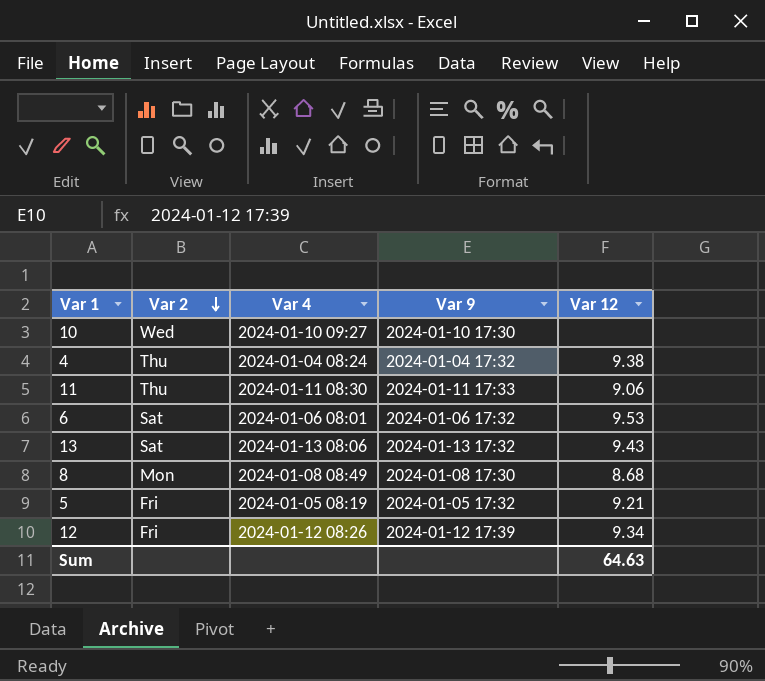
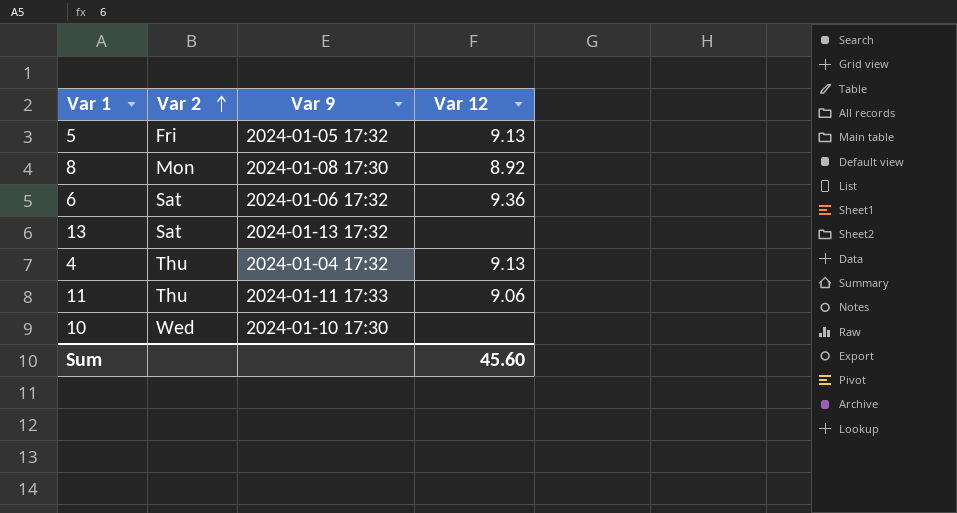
row order: Var 2 descending -> Var 2 ascending
column Var 4 | position: 3 -> none
row 12: Fri | 2024-01-12 08:26 | 2024-01-12 17:39 | 9.34 -> none
5 | Var 12: 9.21 -> 9.13
8 | Var 12: 8.68 -> 8.92
6 | Var 12: 9.53 -> 9.36
13 | Var 12: 9.43 -> none
4 | Var 12: 9.38 -> 9.13
Sum | Var 12: 64.63 -> 45.60

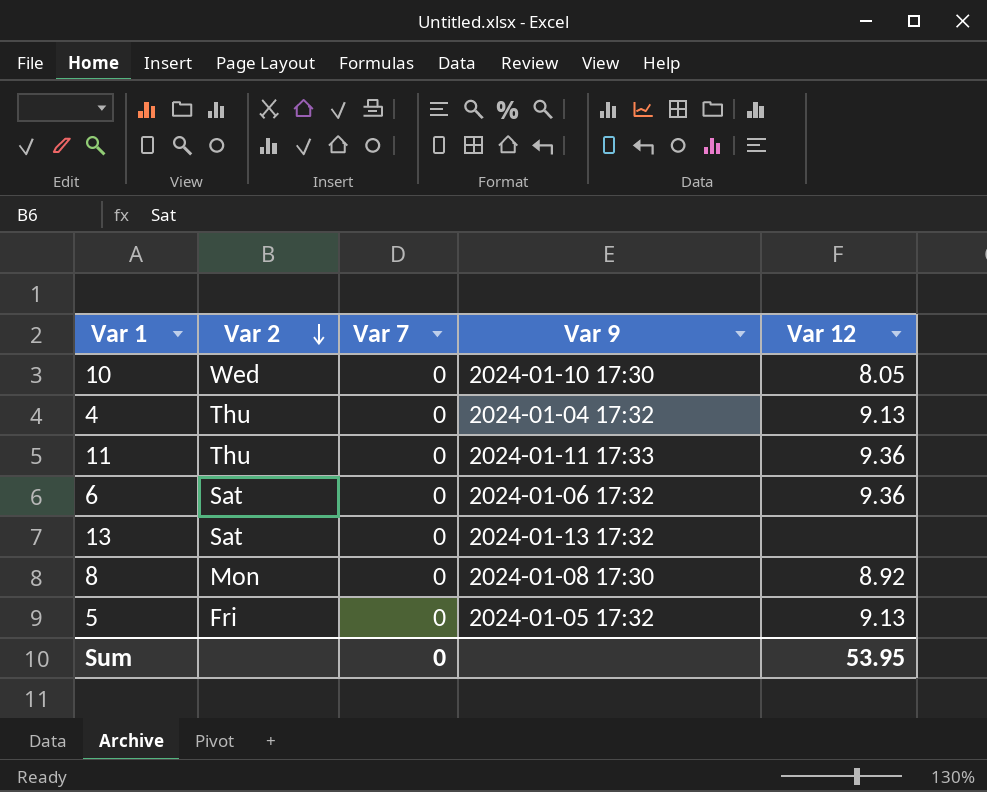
row order: Var 2 ascending -> Var 2 descending
column Var 7 | position: none -> 3
10 | Var 12: none -> 8.05
11 | Var 12: 9.06 -> 9.36
Sum | Var 12: 45.60 -> 53.95

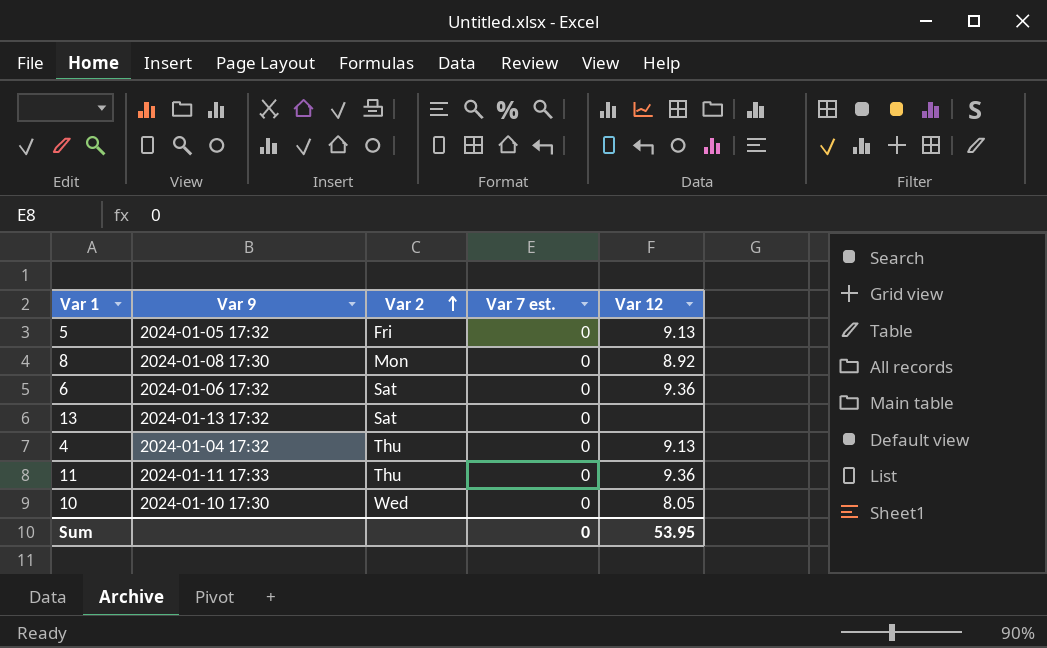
row order: Var 2 descending -> Var 2 ascending
column Var 9 | position: 4 -> 2
column name: Var 7 -> Var 7 est.

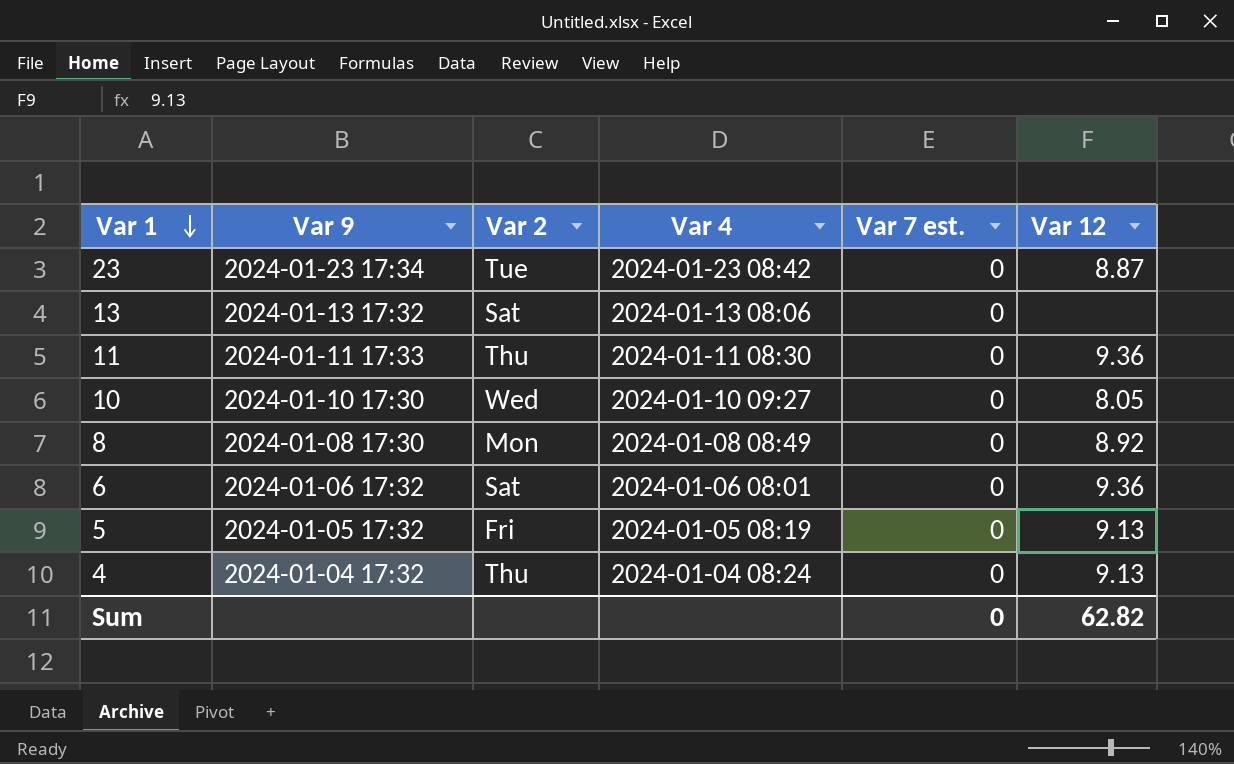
row order: Var 2 ascending -> Var 1 descending
column Var 4 | position: none -> 4
row 23: none -> 2024-01-23 17:34 | Tue | 2024-01-23 08:42 | 0 | 8.87
Sum | Var 12: 53.95 -> 62.82

